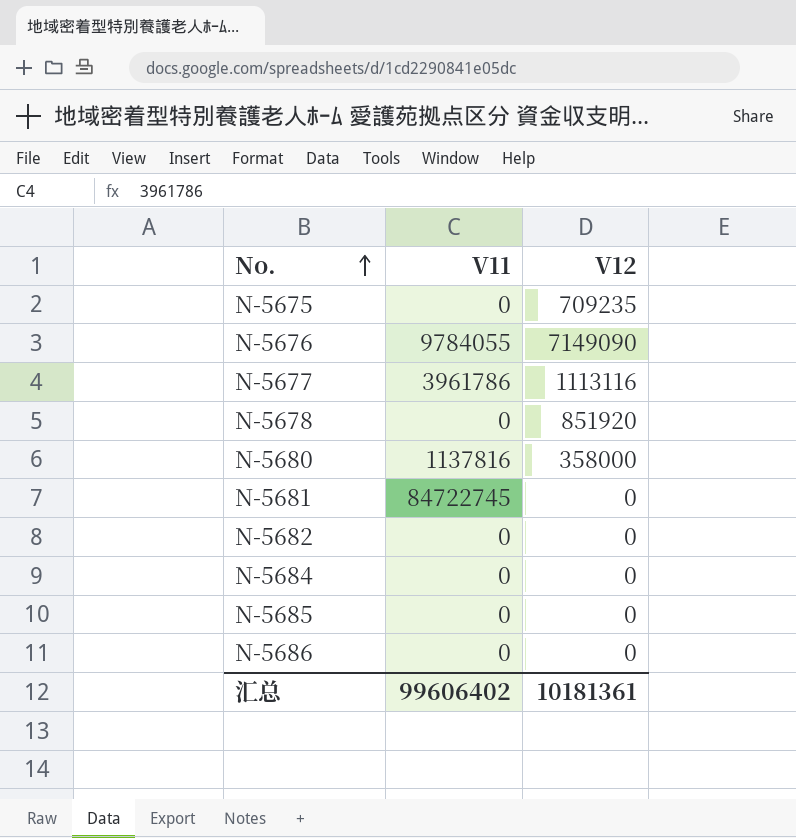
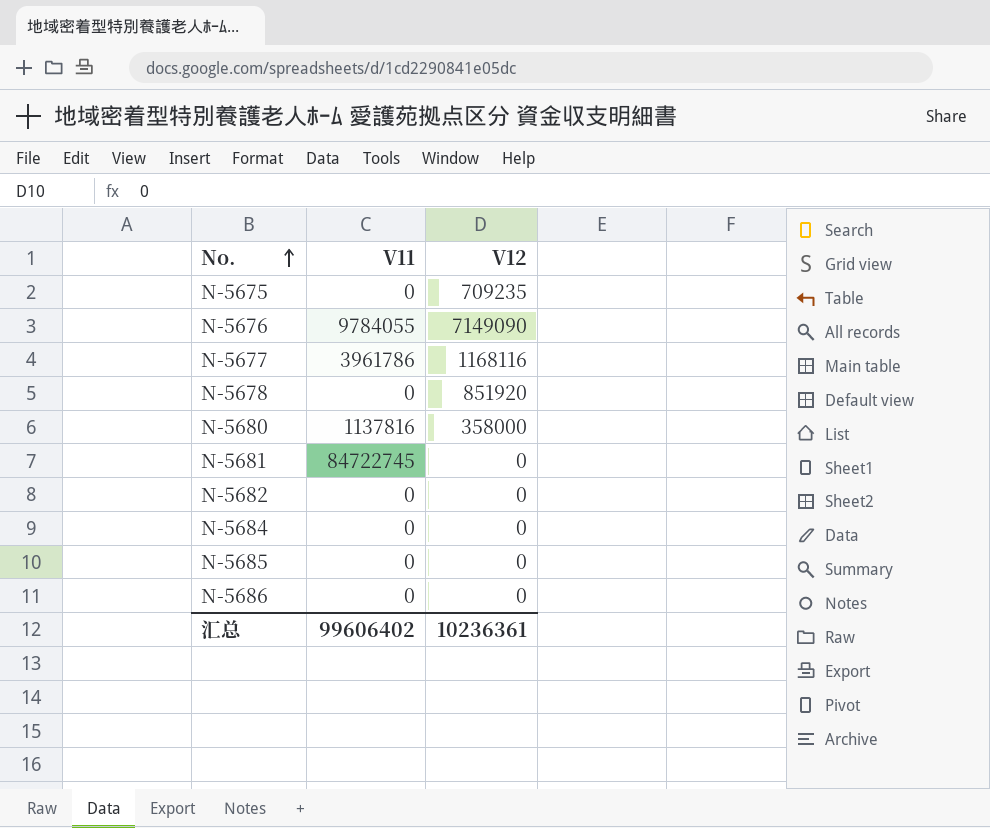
N-5677 | V12: 1113116 -> 1168116
汇总 | V12: 10181361 -> 10236361

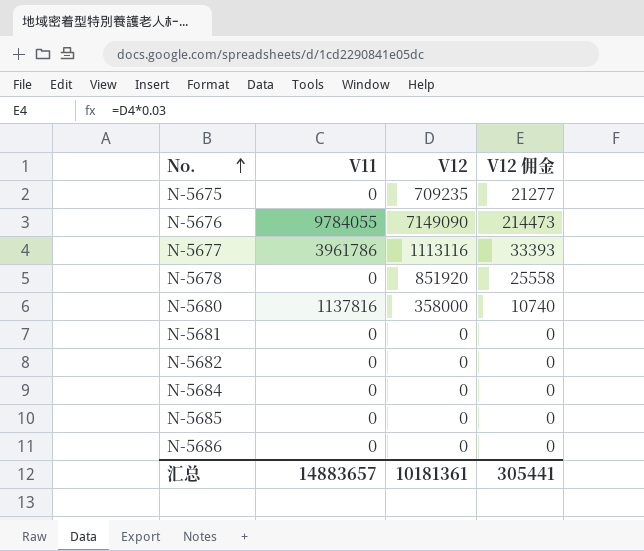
column V12 佣金 | formula: none -> [V12] * 0.03
N-5677 | V12: 1168116 -> 1113116
N-5681 | V11: 84722745 -> 0
汇总 | V11: 99606402 -> 14883657
汇总 | V12: 10236361 -> 10181361

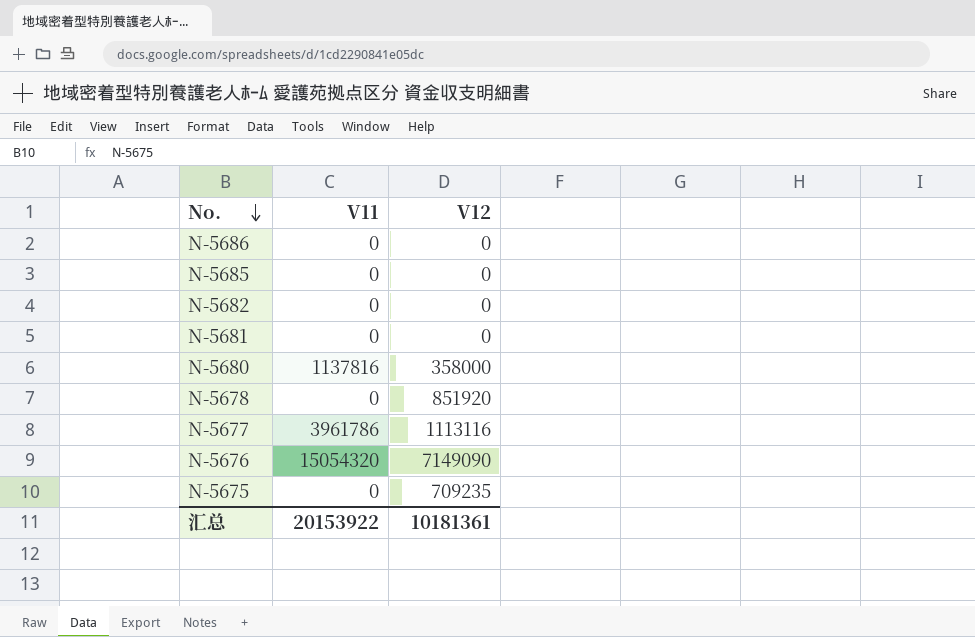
row order: No. ascending -> No. descending
column V12 佣金 | formula: [V12] * 0.03 -> none
row N-5684: 0 | 0 | 0 -> none
N-5676 | V11: 9784055 -> 15054320
汇总 | V11: 14883657 -> 20153922

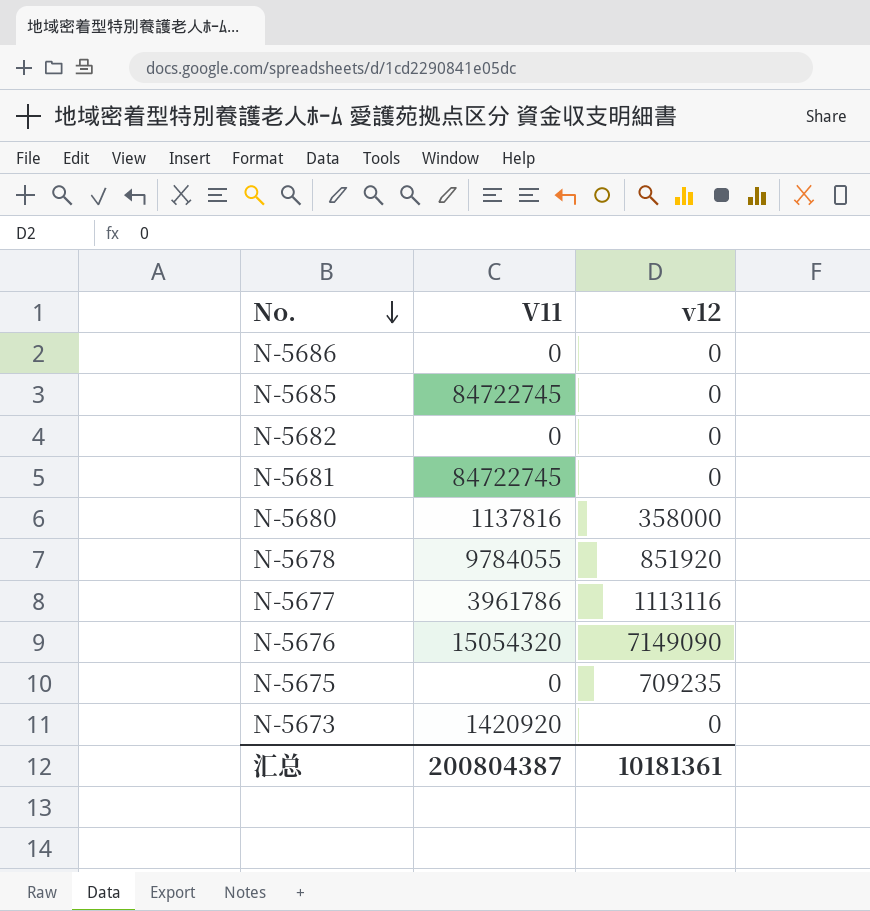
column name: V12 -> v12
N-5685 | V11: 0 -> 84722745
N-5681 | V11: 0 -> 84722745
N-5678 | V11: 0 -> 9784055
row N-5673: none -> 1420920 | 0
汇总 | V11: 20153922 -> 200804387

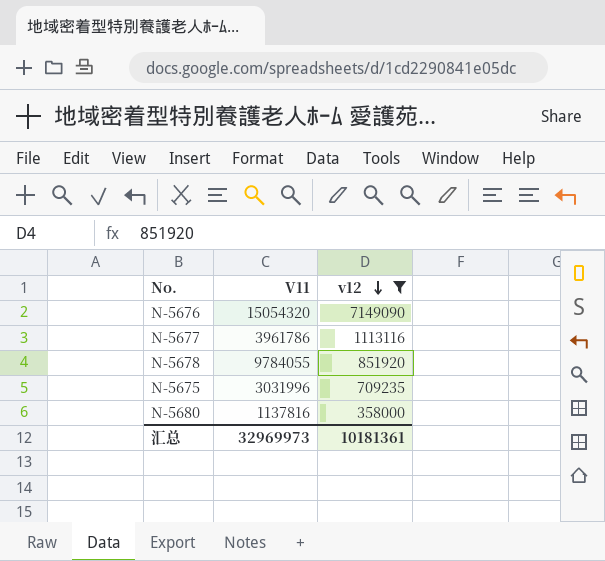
filter: none -> v12 != 0
row order: No. descending -> v12 descending
N-5675 | V11: 0 -> 3031996
汇总 | V11: 200804387 -> 32969973

